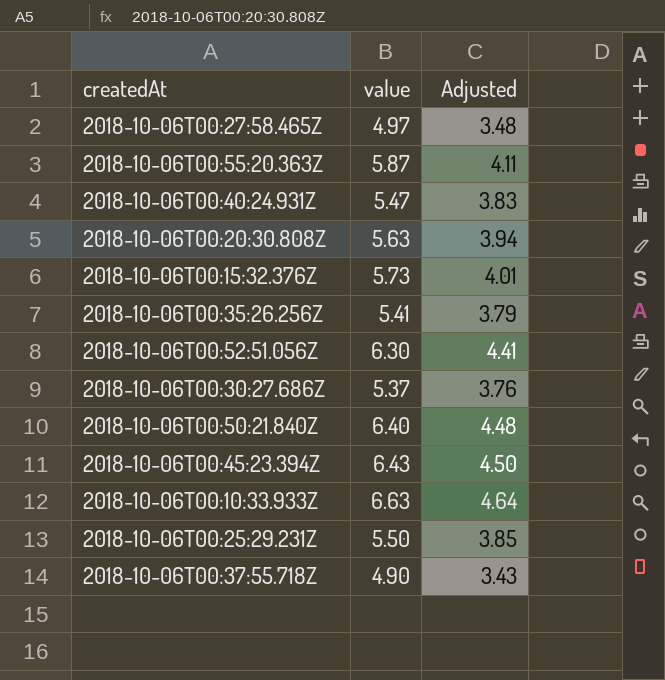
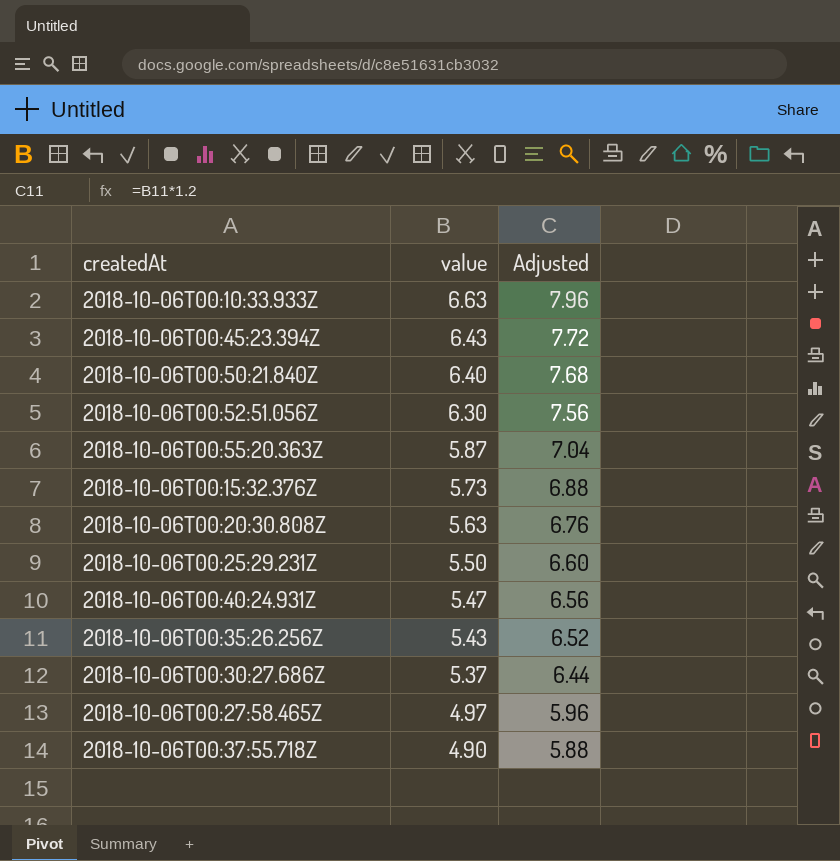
row order: none -> value descending
column Adjusted | formula: [value] * 0.7 -> [value] * 1.2
2018-10-06T00:35:26.256Z | value: 5.41 -> 5.43

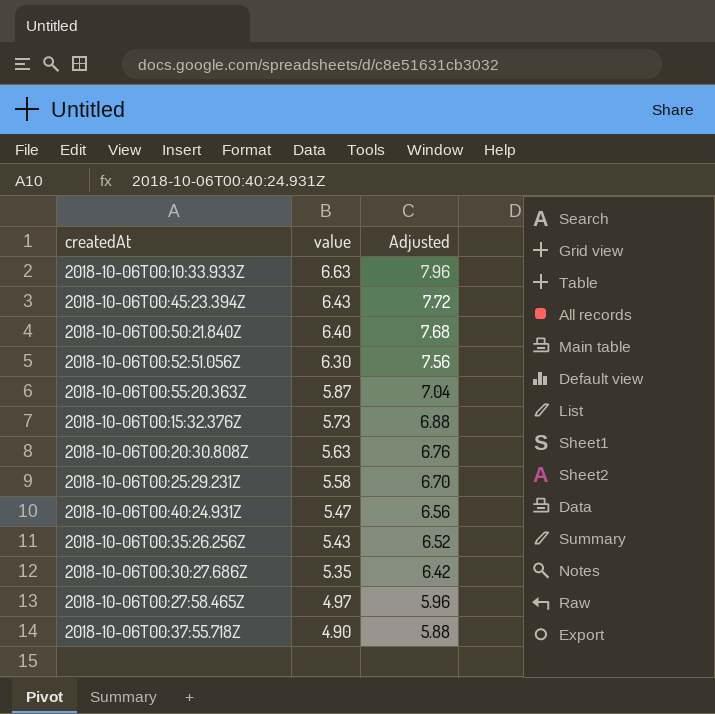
2018-10-06T00:25:29.231Z | value: 5.50 -> 5.58
2018-10-06T00:25:29.231Z | Adjusted: 6.60 -> 6.70
2018-10-06T00:30:27.686Z | value: 5.37 -> 5.35
2018-10-06T00:30:27.686Z | Adjusted: 6.44 -> 6.42

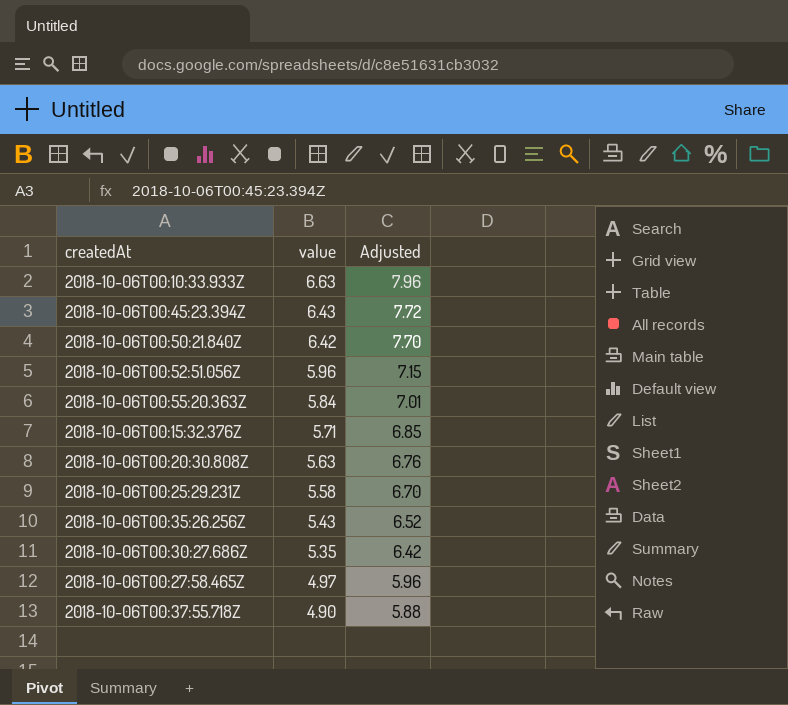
row 2018-10-06T00:40:24.931Z: 5.47 | 6.56 -> none
2018-10-06T00:50:21.840Z | value: 6.40 -> 6.42
2018-10-06T00:50:21.840Z | Adjusted: 7.68 -> 7.70
2018-10-06T00:52:51.056Z | value: 6.30 -> 5.96
2018-10-06T00:52:51.056Z | Adjusted: 7.56 -> 7.15
2018-10-06T00:55:20.363Z | value: 5.87 -> 5.84
2018-10-06T00:55:20.363Z | Adjusted: 7.04 -> 7.01
2018-10-06T00:15:32.376Z | value: 5.73 -> 5.71
2018-10-06T00:15:32.376Z | Adjusted: 6.88 -> 6.85

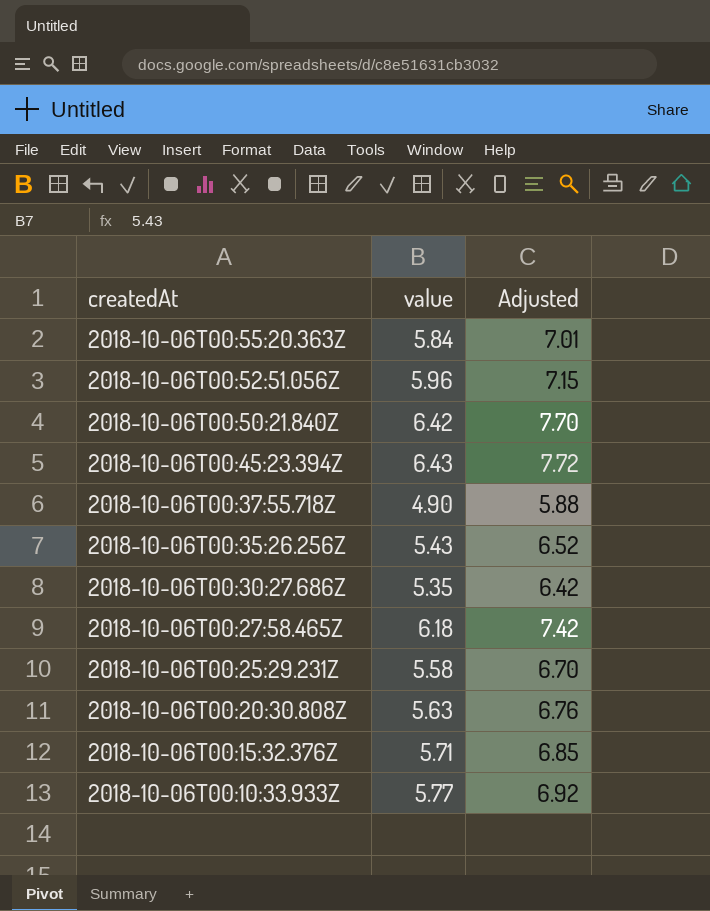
row order: value descending -> createdAt descending
2018-10-06T00:27:58.465Z | value: 4.97 -> 6.18
2018-10-06T00:27:58.465Z | Adjusted: 5.96 -> 7.42
2018-10-06T00:10:33.933Z | value: 6.63 -> 5.77
2018-10-06T00:10:33.933Z | Adjusted: 7.96 -> 6.92

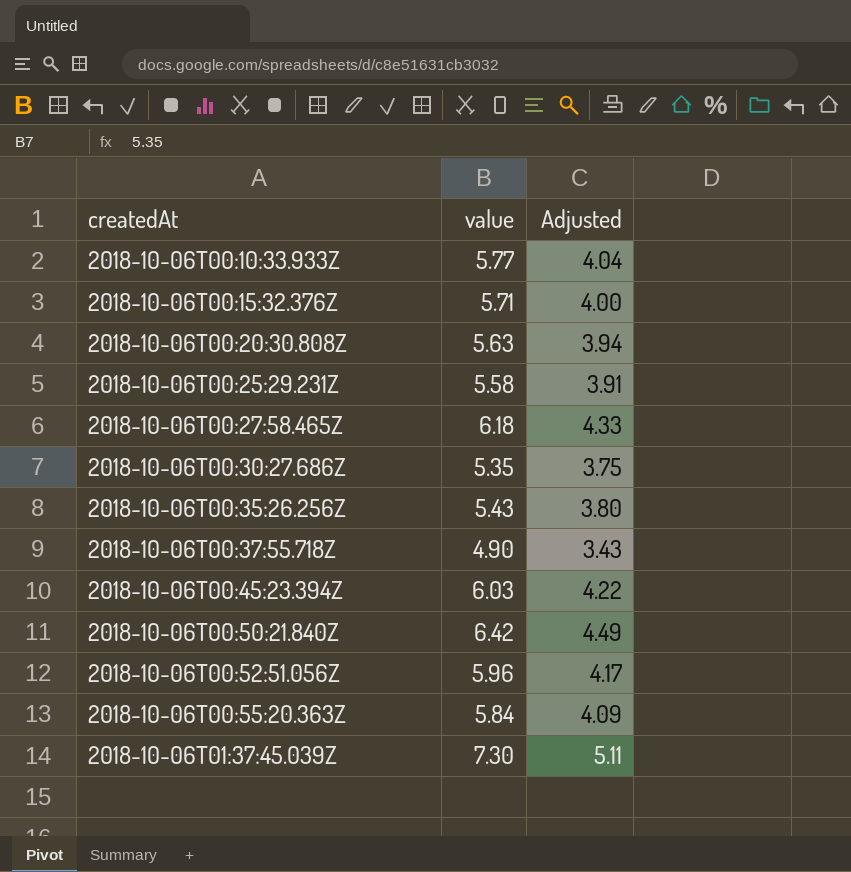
row order: createdAt descending -> createdAt ascending
column Adjusted | formula: [value] * 1.2 -> [value] * 0.7
2018-10-06T00:45:23.394Z | value: 6.43 -> 6.03
row 2018-10-06T01:37:45.039Z: none -> 7.30 | 5.11

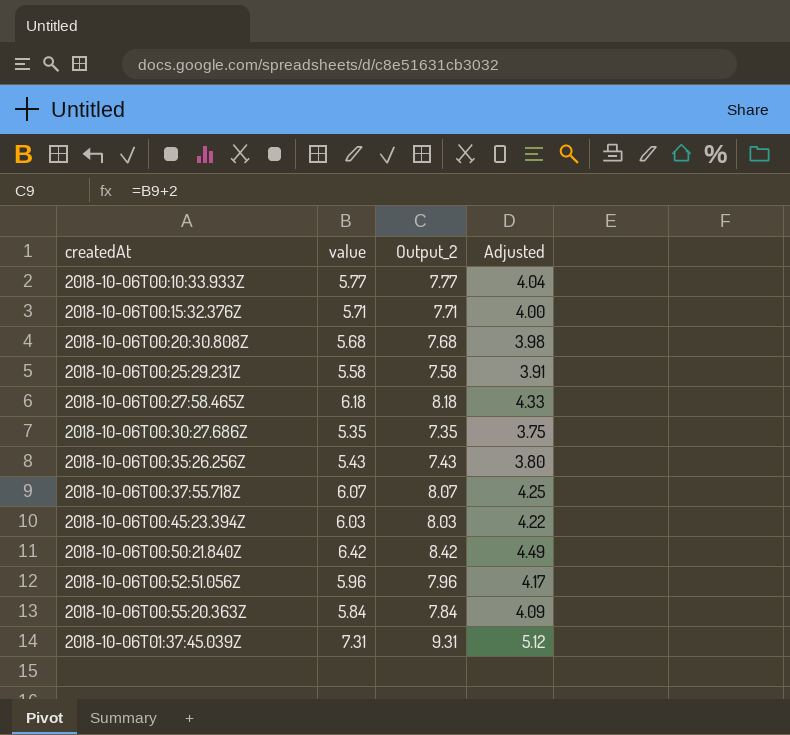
column Output_2 | formula: none -> [value] + 2
2018-10-06T00:20:30.808Z | value: 5.63 -> 5.68
2018-10-06T00:20:30.808Z | Adjusted: 3.94 -> 3.98
2018-10-06T00:37:55.718Z | value: 4.90 -> 6.07
2018-10-06T00:37:55.718Z | Adjusted: 3.43 -> 4.25
2018-10-06T01:37:45.039Z | value: 7.30 -> 7.31
2018-10-06T01:37:45.039Z | Adjusted: 5.11 -> 5.12

